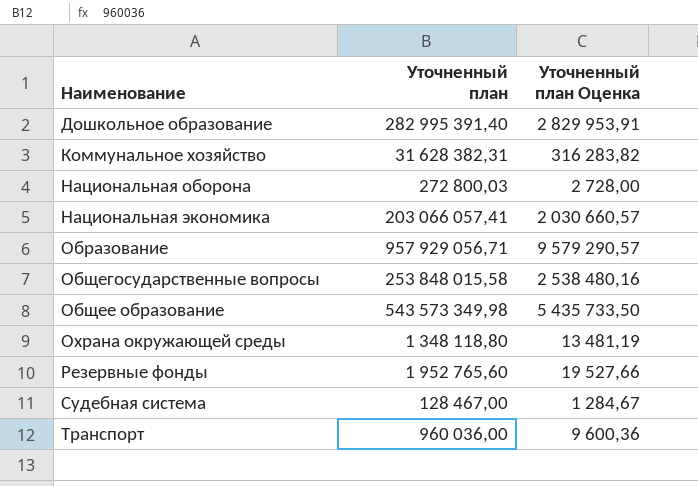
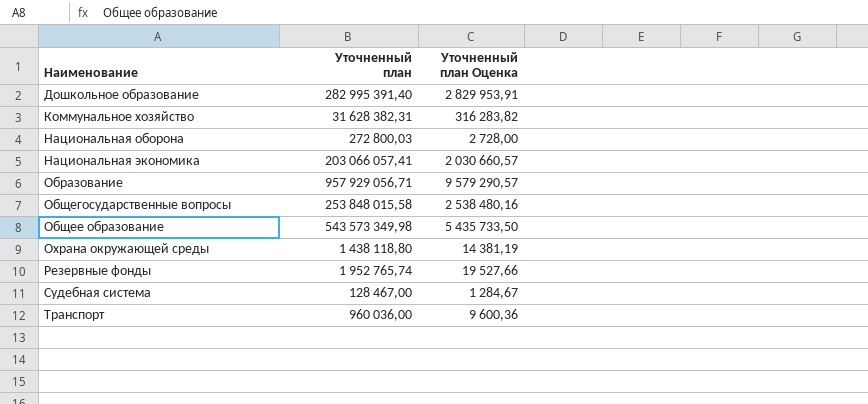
Охрана окружающей среды | Уточненный план: 1 348 118,80 -> 1 438 118,80
Охрана окружающей среды | Уточненный план Оценка: 13 481,19 -> 14 381,19
Резервные фонды | Уточненный план: 1 952 765,60 -> 1 952 765,74

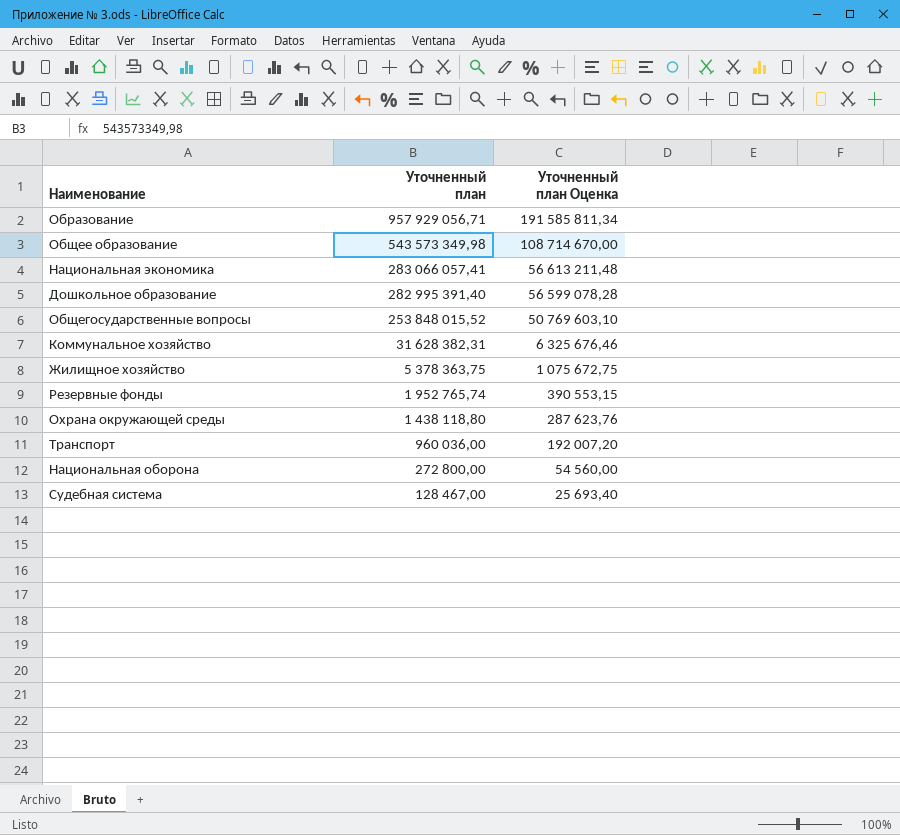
row order: Наименование ascending -> Уточненный план descending
column Уточненный план Оценка | formula: [Уточненный план] * 0,01 -> [Уточненный план] * 0,2
Национальная экономика | Уточненный план: 203 066 057,41 -> 283 066 057,41
Общегосударственные вопросы | Уточненный план: 253 848 015,58 -> 253 848 015,52
row Жилищное хозяйство: none -> 5 378 363,75 | 1 075 672,75
Национальная оборона | Уточненный план: 272 800,03 -> 272 800,00

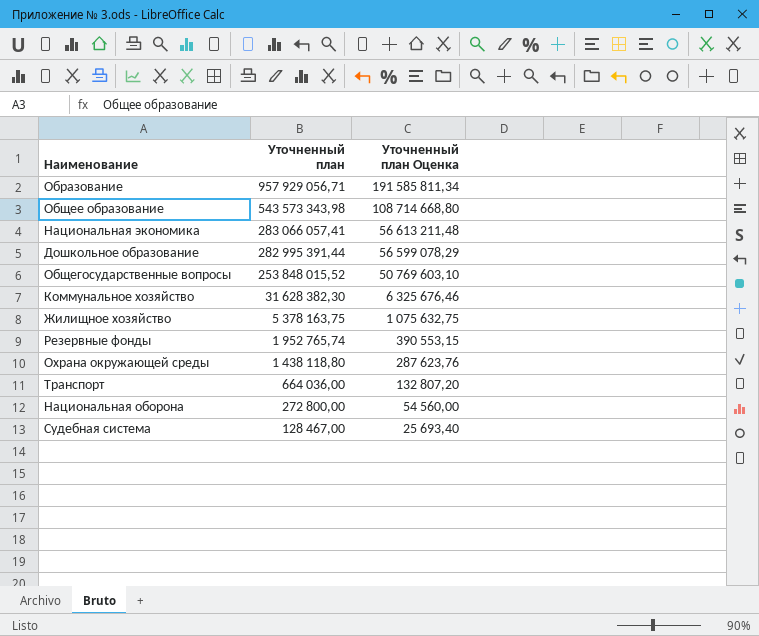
Общее образование | Уточненный план: 543 573 349,98 -> 543 573 343,98
Общее образование | Уточненный план Оценка: 108 714 670,00 -> 108 714 668,80
Дошкольное образование | Уточненный план: 282 995 391,40 -> 282 995 391,44
Дошкольное образование | Уточненный план Оценка: 56 599 078,28 -> 56 599 078,29
Коммунальное хозяйство | Уточненный план: 31 628 382,31 -> 31 628 382,30
Жилищное хозяйство | Уточненный план: 5 378 363,75 -> 5 378 163,75
Жилищное хозяйство | Уточненный план Оценка: 1 075 672,75 -> 1 075 632,75
Транспорт | Уточненный план: 960 036,00 -> 664 036,00
Транспорт | Уточненный план Оценка: 192 007,20 -> 132 807,20

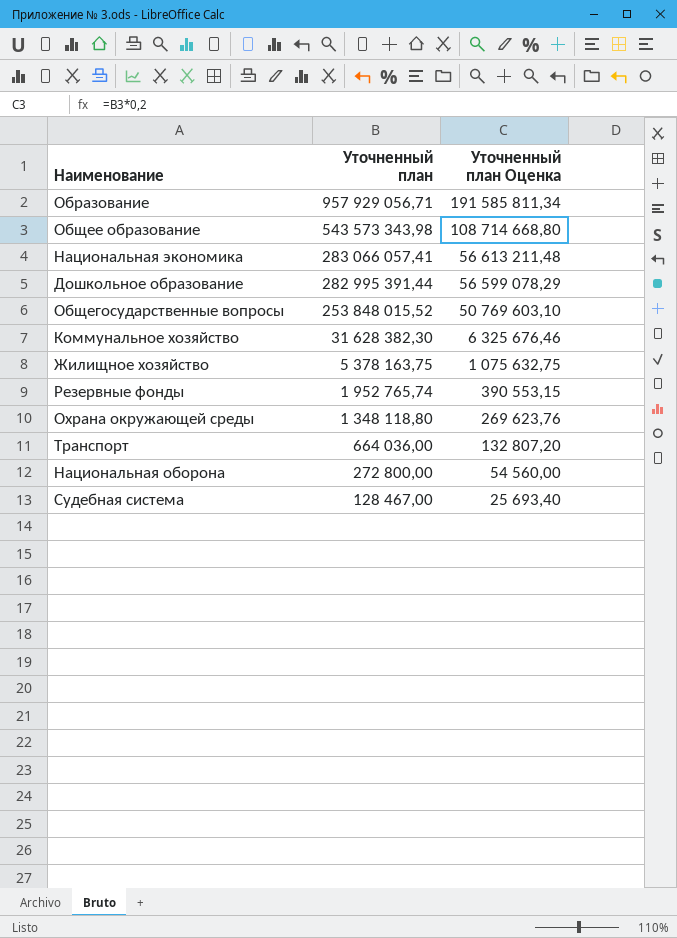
Охрана окружающей среды | Уточненный план: 1 438 118,80 -> 1 348 118,80
Охрана окружающей среды | Уточненный план Оценка: 287 623,76 -> 269 623,76

